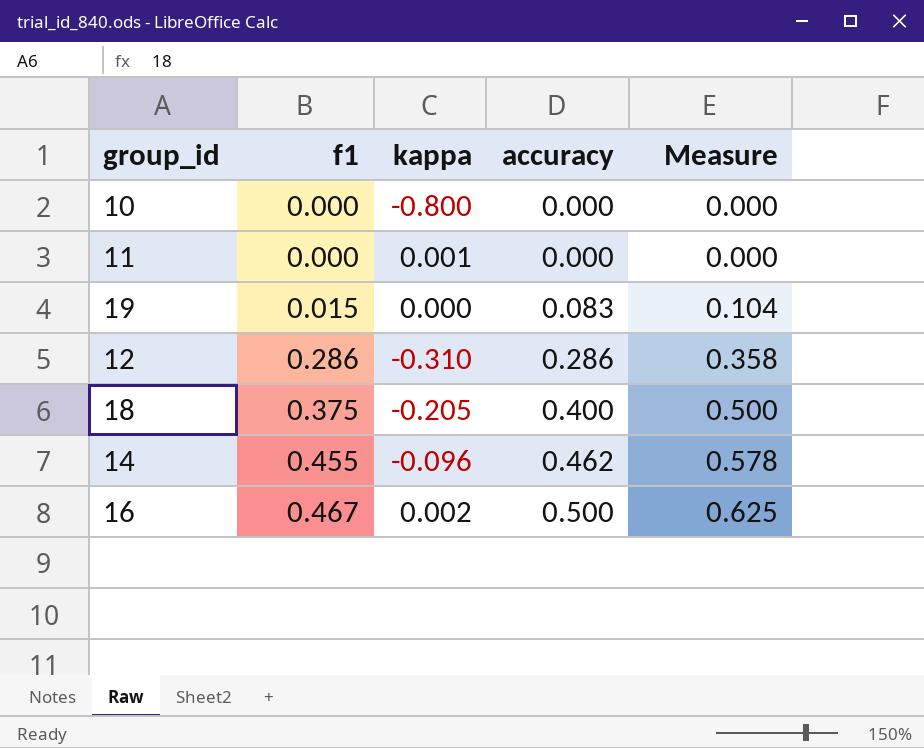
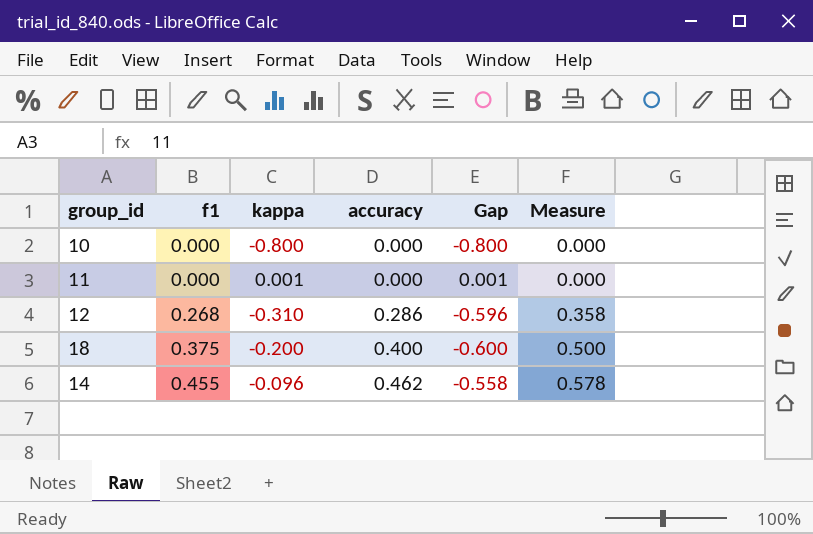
column Gap | formula: none -> [kappa] - [accuracy]
row 19: 0.015 | 0.000 | 0.083 | 0.104 -> none
row 16: 0.467 | 0.002 | 0.500 | 0.625 -> none
12 | f1: 0.286 -> 0.268
18 | kappa: -0.205 -> -0.200

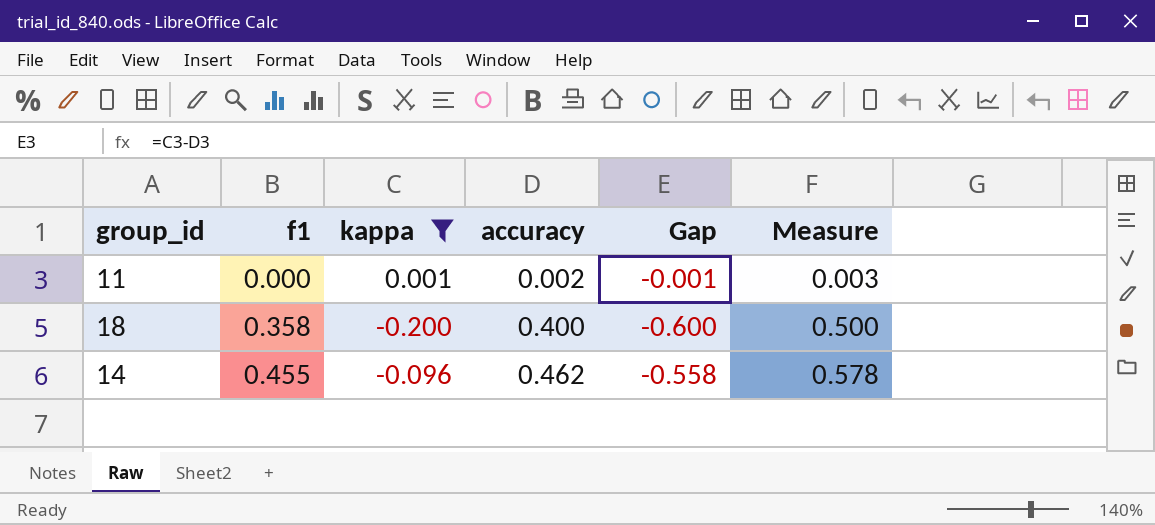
filter: none -> kappa >= -0.200
11 | accuracy: 0.000 -> 0.002
11 | Gap: 0.001 -> -0.001
11 | Measure: 0.000 -> 0.003
18 | f1: 0.375 -> 0.358

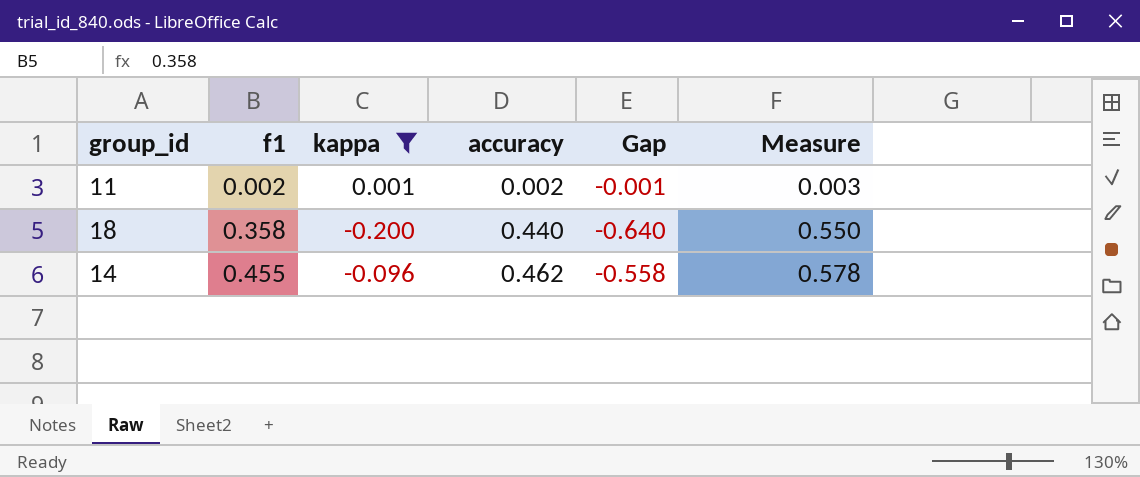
11 | f1: 0.000 -> 0.002
18 | accuracy: 0.400 -> 0.440
18 | Gap: -0.600 -> -0.640
18 | Measure: 0.500 -> 0.550

